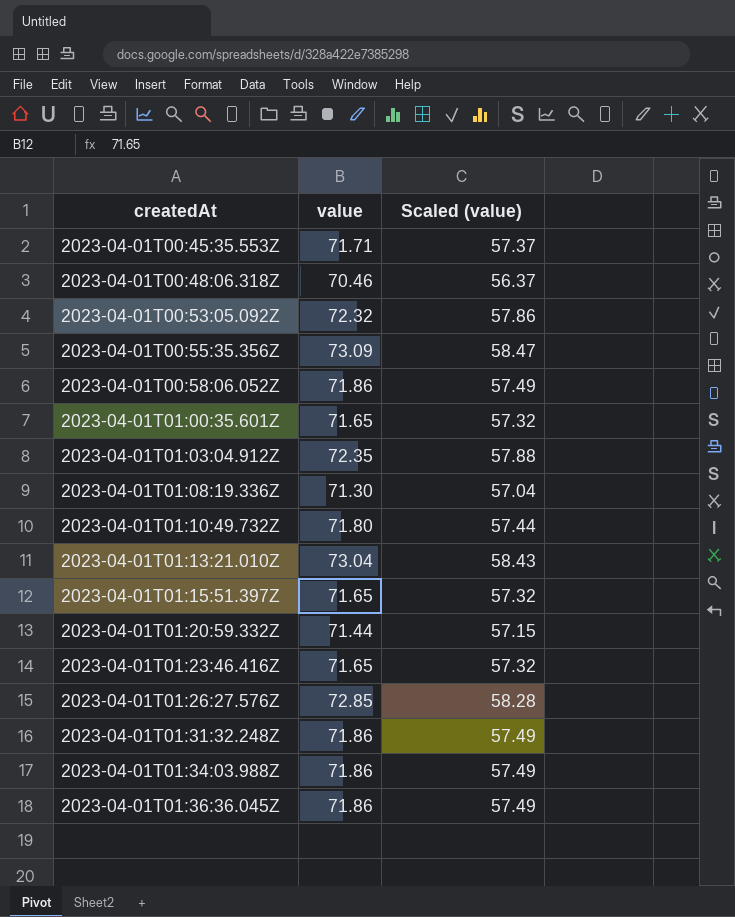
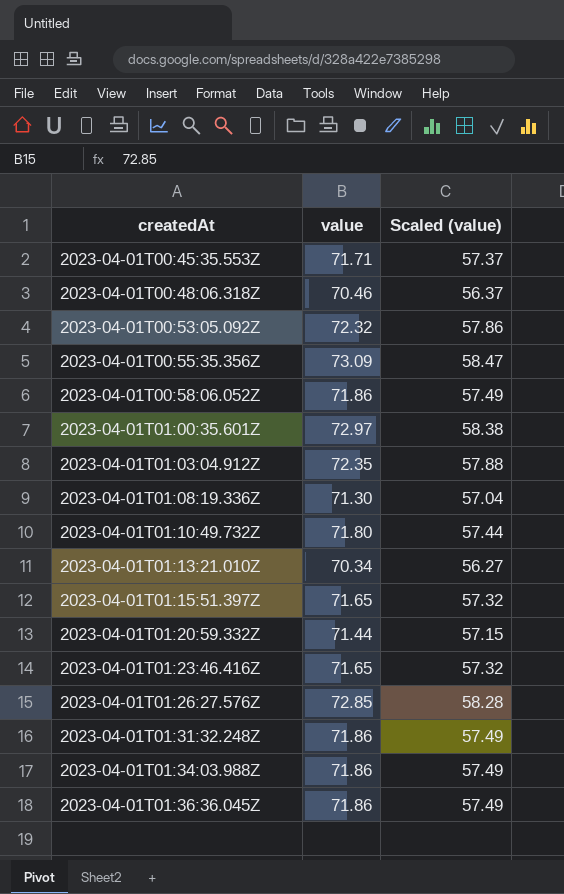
2023-04-01T01:00:35.601Z | value: 71.65 -> 72.97
2023-04-01T01:00:35.601Z | Scaled (value): 57.32 -> 58.38
2023-04-01T01:13:21.010Z | value: 73.04 -> 70.34
2023-04-01T01:13:21.010Z | Scaled (value): 58.43 -> 56.27

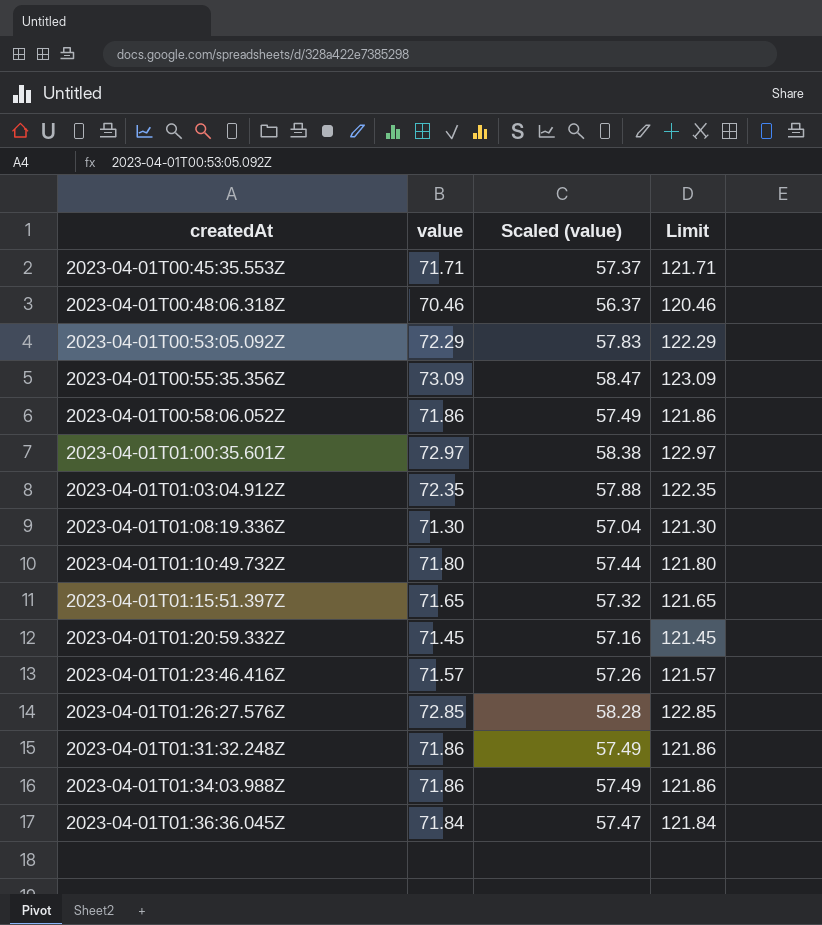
column Limit | formula: none -> [value] + 50
row 2023-04-01T01:13:21.010Z: 70.34 | 56.27 -> none
2023-04-01T00:53:05.092Z | value: 72.32 -> 72.29
2023-04-01T00:53:05.092Z | Scaled (value): 57.86 -> 57.83
2023-04-01T01:20:59.332Z | value: 71.44 -> 71.45
2023-04-01T01:20:59.332Z | Scaled (value): 57.15 -> 57.16
2023-04-01T01:23:46.416Z | value: 71.65 -> 71.57
2023-04-01T01:23:46.416Z | Scaled (value): 57.32 -> 57.26
2023-04-01T01:36:36.045Z | value: 71.86 -> 71.84
2023-04-01T01:36:36.045Z | Scaled (value): 57.49 -> 57.47

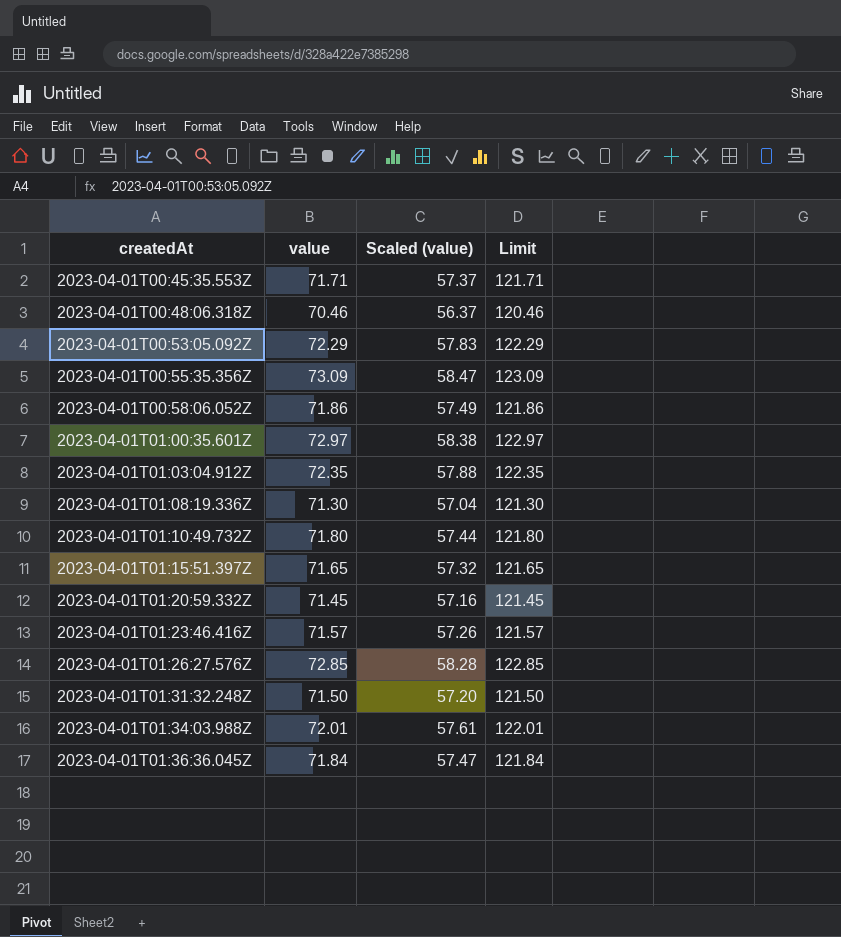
2023-04-01T01:31:32.248Z | value: 71.86 -> 71.50
2023-04-01T01:31:32.248Z | Scaled (value): 57.49 -> 57.20
2023-04-01T01:31:32.248Z | Limit: 121.86 -> 121.50
2023-04-01T01:34:03.988Z | value: 71.86 -> 72.01
2023-04-01T01:34:03.988Z | Scaled (value): 57.49 -> 57.61
2023-04-01T01:34:03.988Z | Limit: 121.86 -> 122.01

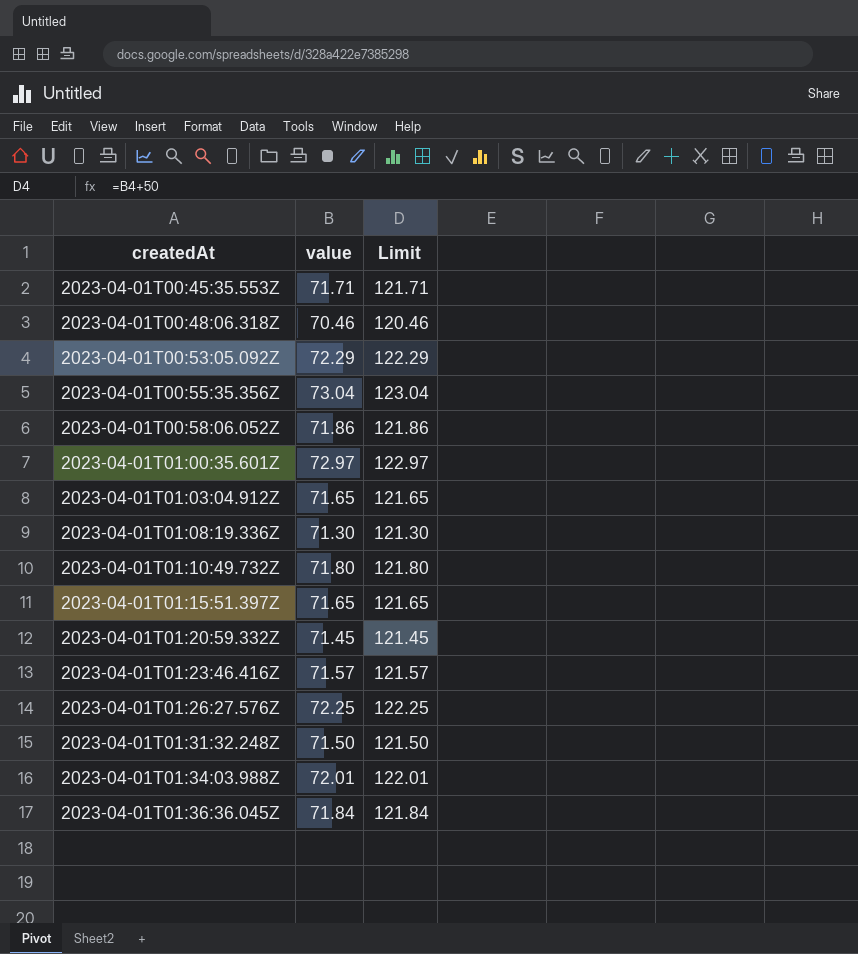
column Scaled (value) | formula: [value] * 0.8 -> none
2023-04-01T00:55:35.356Z | value: 73.09 -> 73.04
2023-04-01T00:55:35.356Z | Limit: 123.09 -> 123.04
2023-04-01T01:03:04.912Z | value: 72.35 -> 71.65
2023-04-01T01:03:04.912Z | Limit: 122.35 -> 121.65
2023-04-01T01:26:27.576Z | value: 72.85 -> 72.25
2023-04-01T01:26:27.576Z | Limit: 122.85 -> 122.25

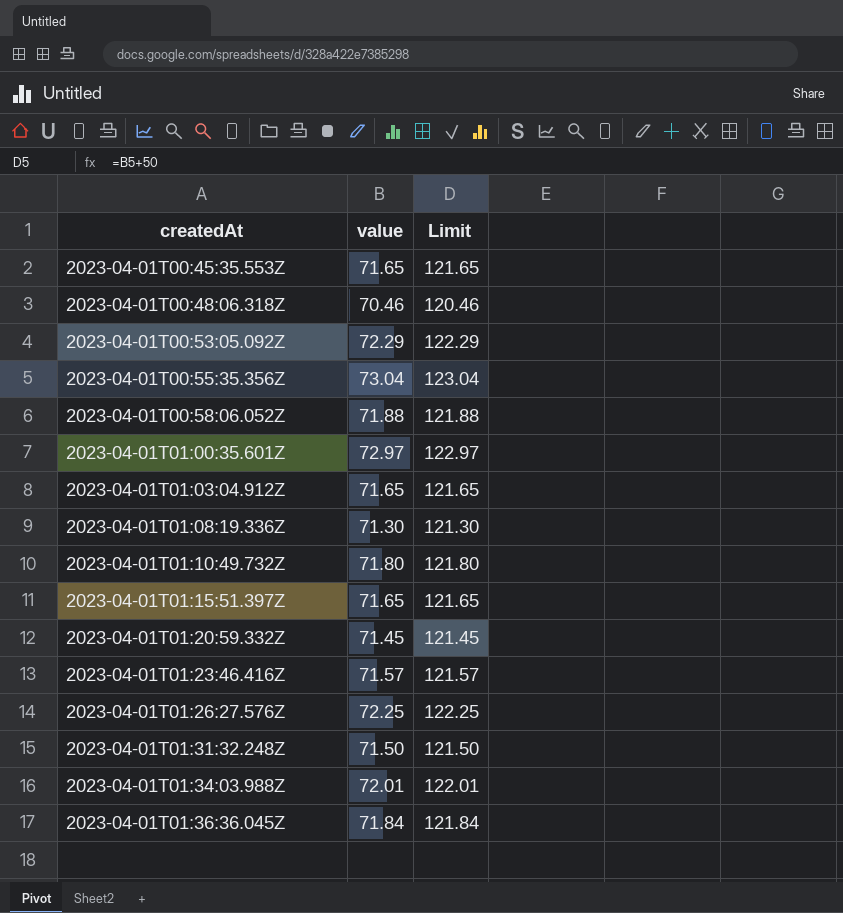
2023-04-01T00:45:35.553Z | value: 71.71 -> 71.65
2023-04-01T00:45:35.553Z | Limit: 121.71 -> 121.65
2023-04-01T00:58:06.052Z | value: 71.86 -> 71.88
2023-04-01T00:58:06.052Z | Limit: 121.86 -> 121.88

